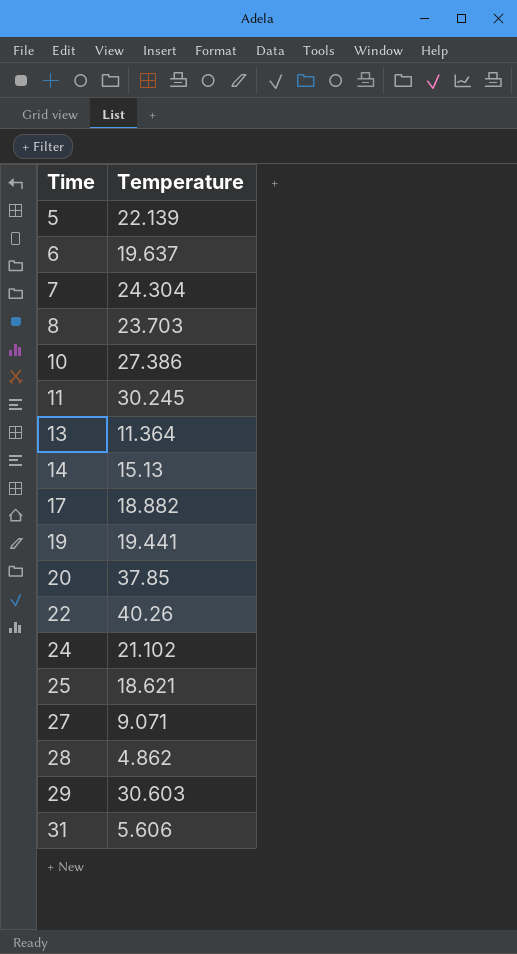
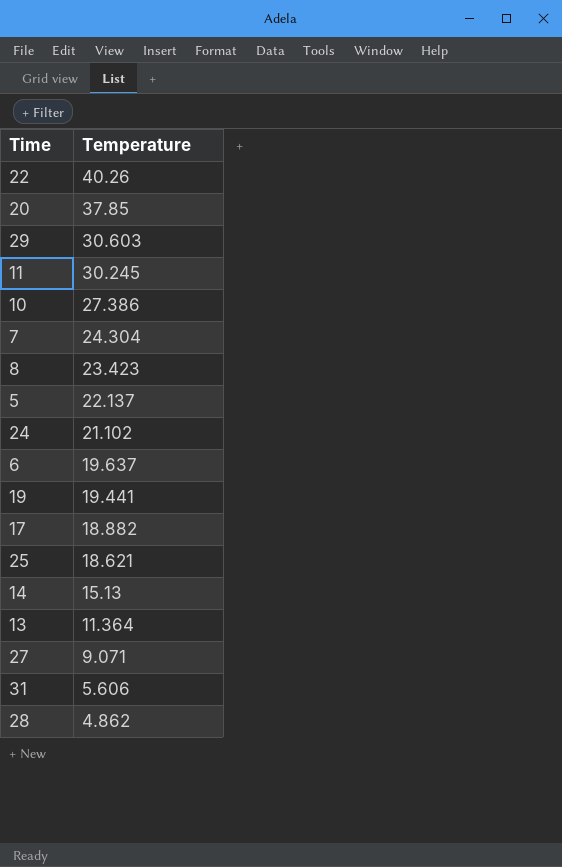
row order: Time ascending -> Temperature descending
8 | Temperature: 23.703 -> 23.423
5 | Temperature: 22.139 -> 22.137

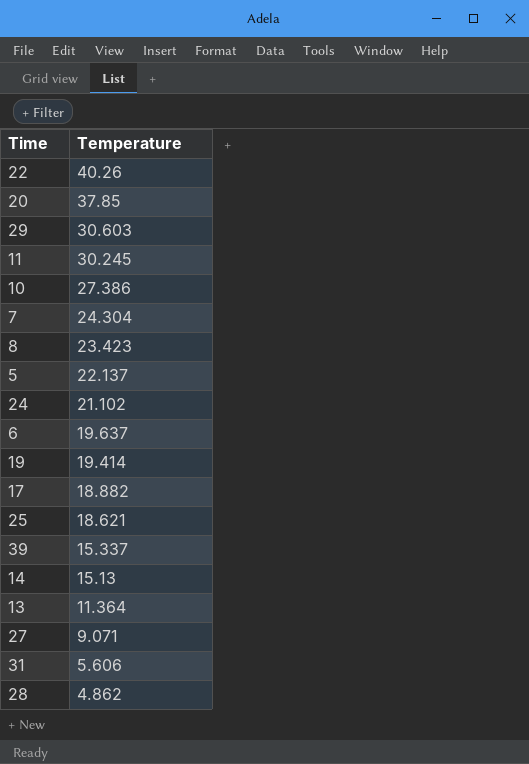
19 | Temperature: 19.441 -> 19.414
row 39: none -> 15.337

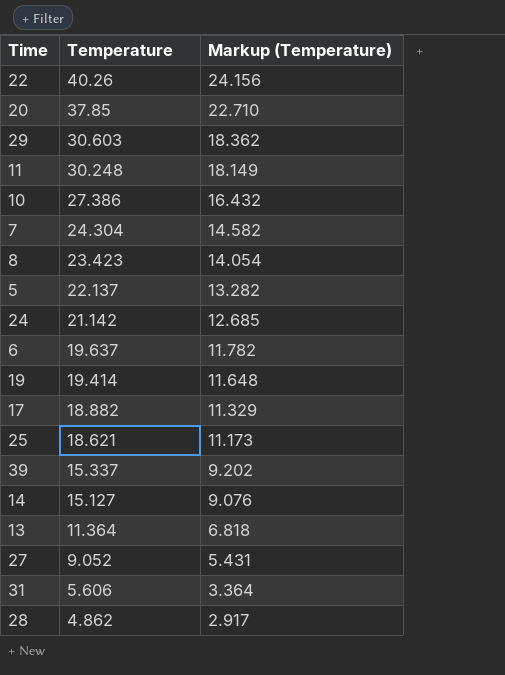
column Markup (Temperature) | formula: none -> [Temperature] * 0.6
11 | Temperature: 30.245 -> 30.248
24 | Temperature: 21.102 -> 21.142
14 | Temperature: 15.13 -> 15.127
27 | Temperature: 9.071 -> 9.052

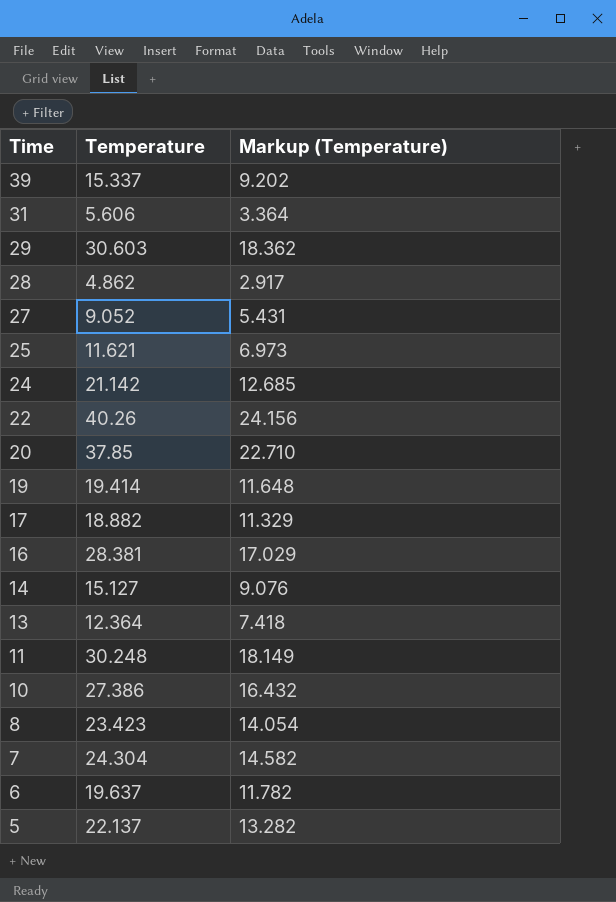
row order: Temperature descending -> Time descending
25 | Temperature: 18.621 -> 11.621
25 | Markup (Temperature): 11.173 -> 6.973
row 16: none -> 28.381 | 17.029
13 | Temperature: 11.364 -> 12.364
13 | Markup (Temperature): 6.818 -> 7.418

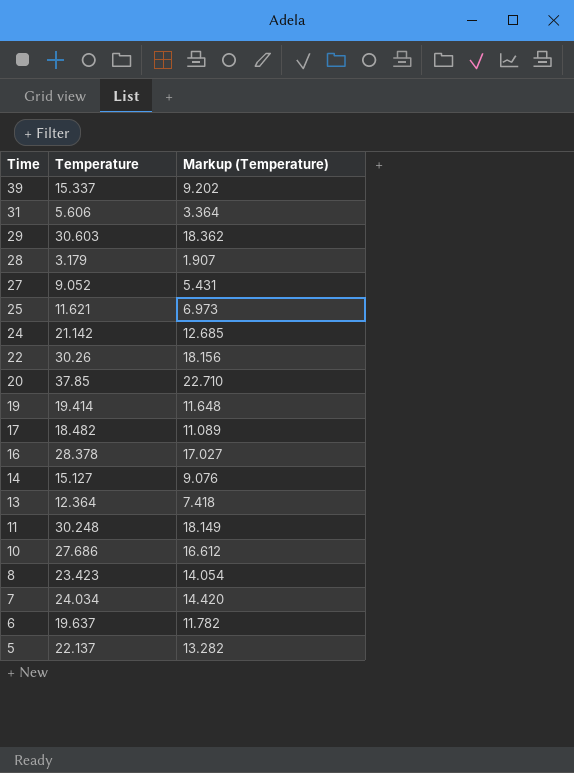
28 | Temperature: 4.862 -> 3.179
28 | Markup (Temperature): 2.917 -> 1.907
22 | Temperature: 40.26 -> 30.26
22 | Markup (Temperature): 24.156 -> 18.156
17 | Temperature: 18.882 -> 18.482
17 | Markup (Temperature): 11.329 -> 11.089
16 | Temperature: 28.381 -> 28.378
16 | Markup (Temperature): 17.029 -> 17.027
10 | Temperature: 27.386 -> 27.686
10 | Markup (Temperature): 16.432 -> 16.612
7 | Temperature: 24.304 -> 24.034
7 | Markup (Temperature): 14.582 -> 14.420

